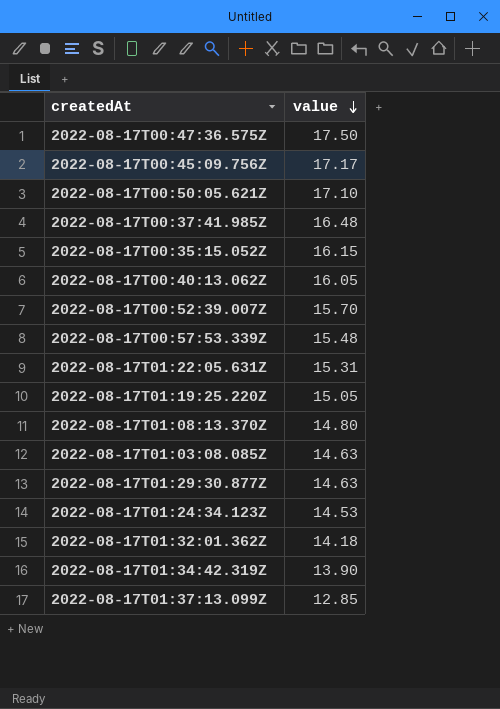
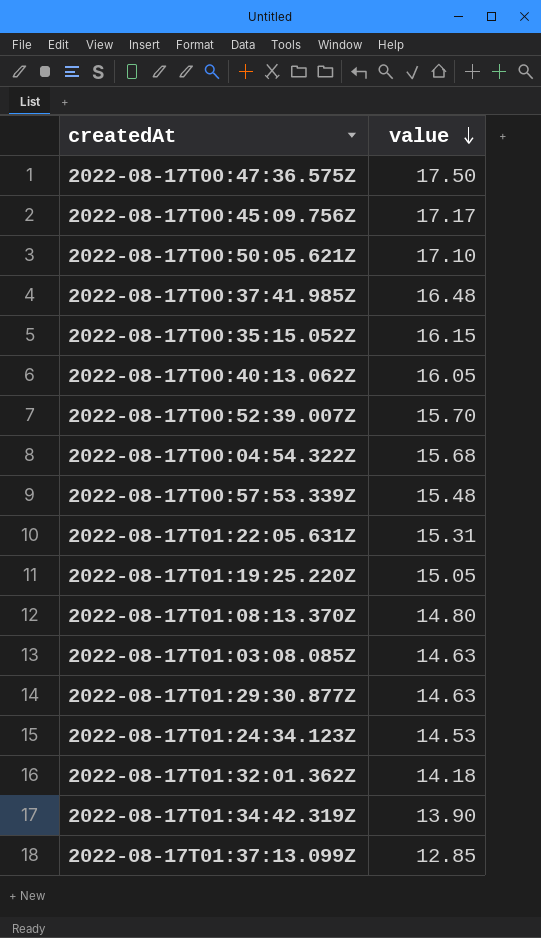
row 2022-08-17T00:04:54.322Z: none -> 15.68

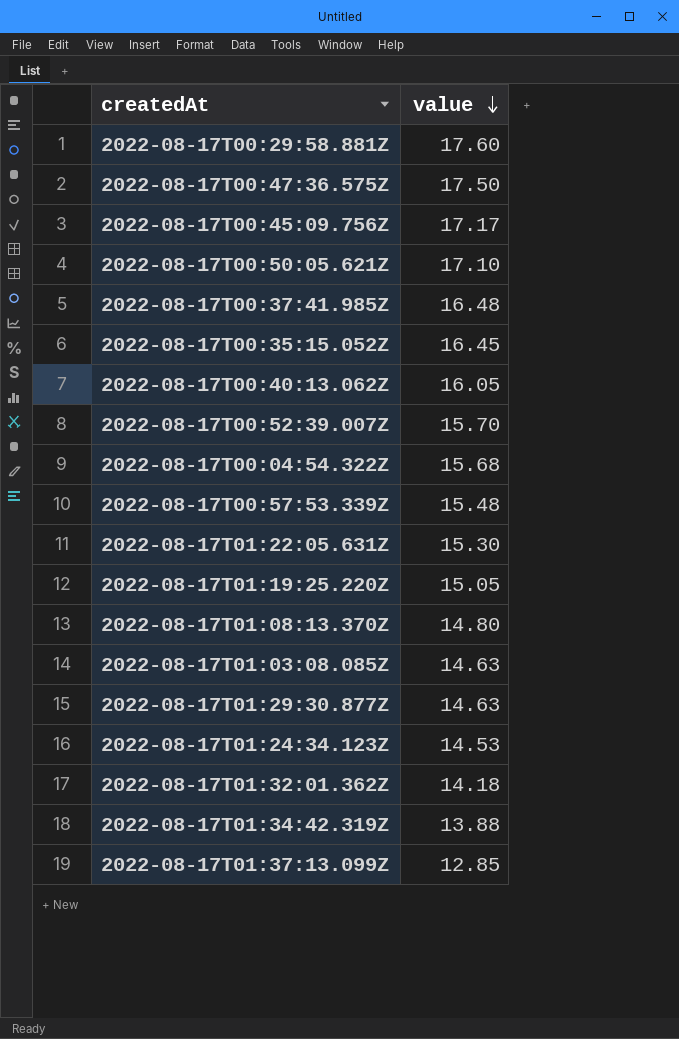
row 2022-08-17T00:29:58.881Z: none -> 17.60
2022-08-17T00:35:15.052Z | value: 16.15 -> 16.45
2022-08-17T01:22:05.631Z | value: 15.31 -> 15.30
2022-08-17T01:34:42.319Z | value: 13.90 -> 13.88

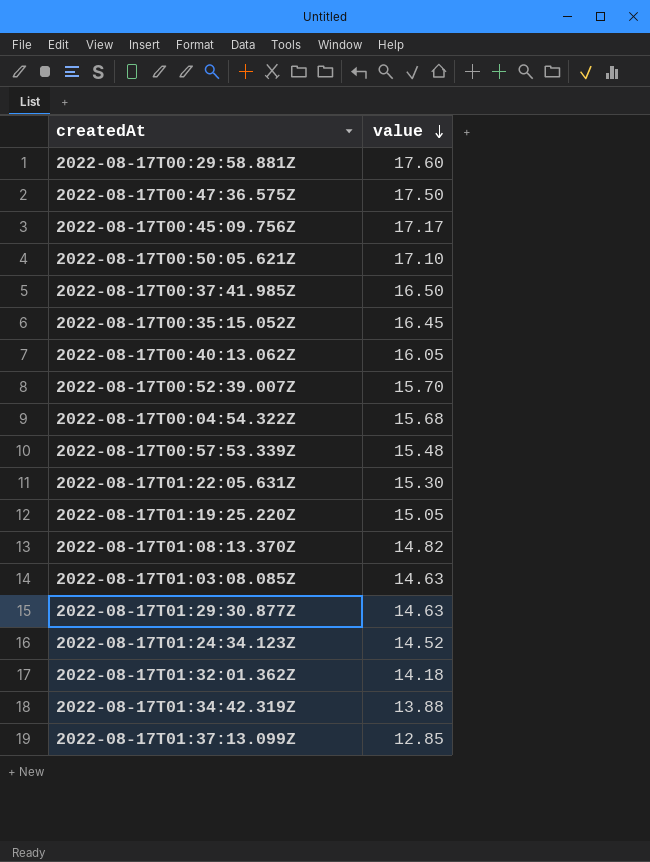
2022-08-17T00:37:41.985Z | value: 16.48 -> 16.50
2022-08-17T01:08:13.370Z | value: 14.80 -> 14.82
2022-08-17T01:24:34.123Z | value: 14.53 -> 14.52

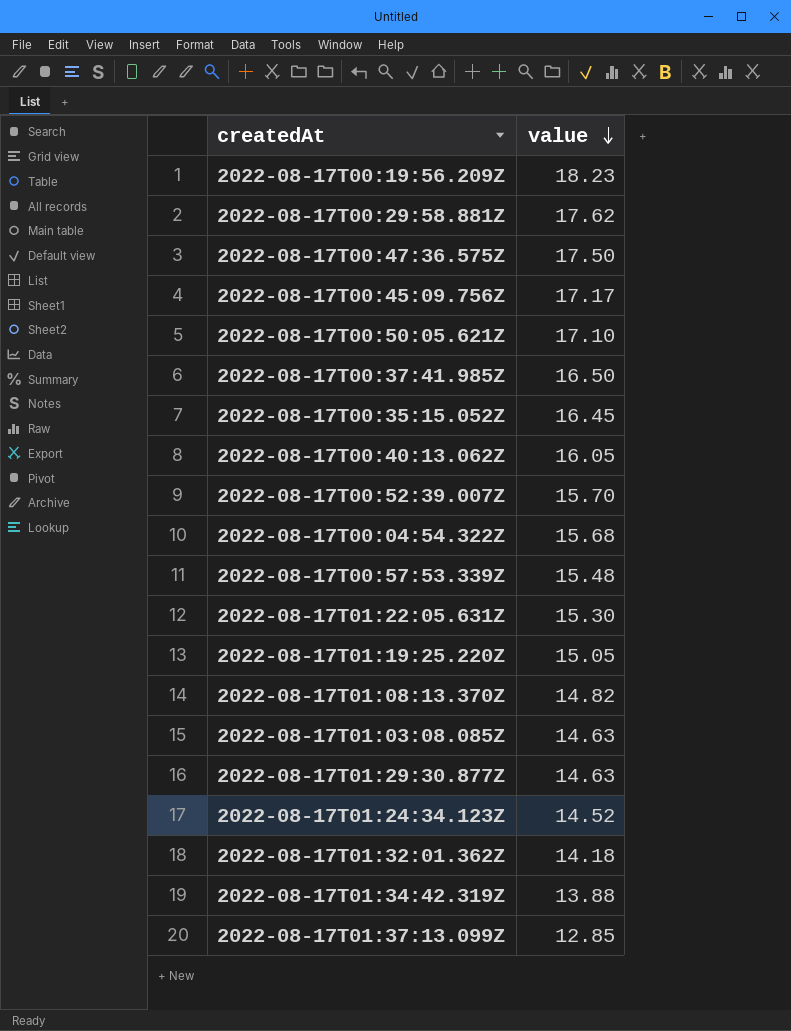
row 2022-08-17T00:19:56.209Z: none -> 18.23
2022-08-17T00:29:58.881Z | value: 17.60 -> 17.62

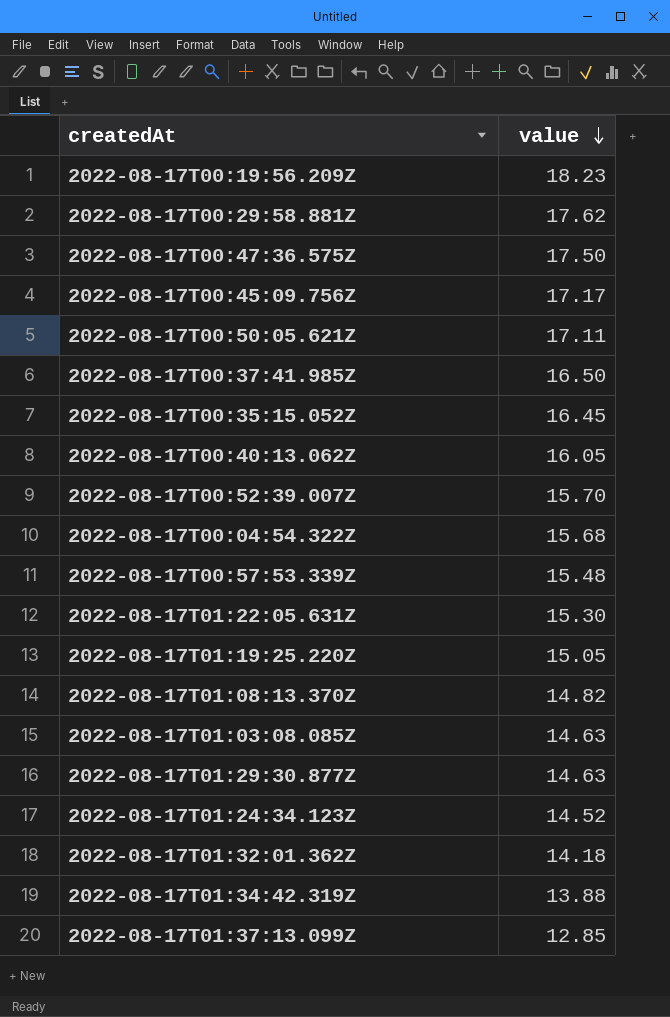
2022-08-17T00:50:05.621Z | value: 17.10 -> 17.11

